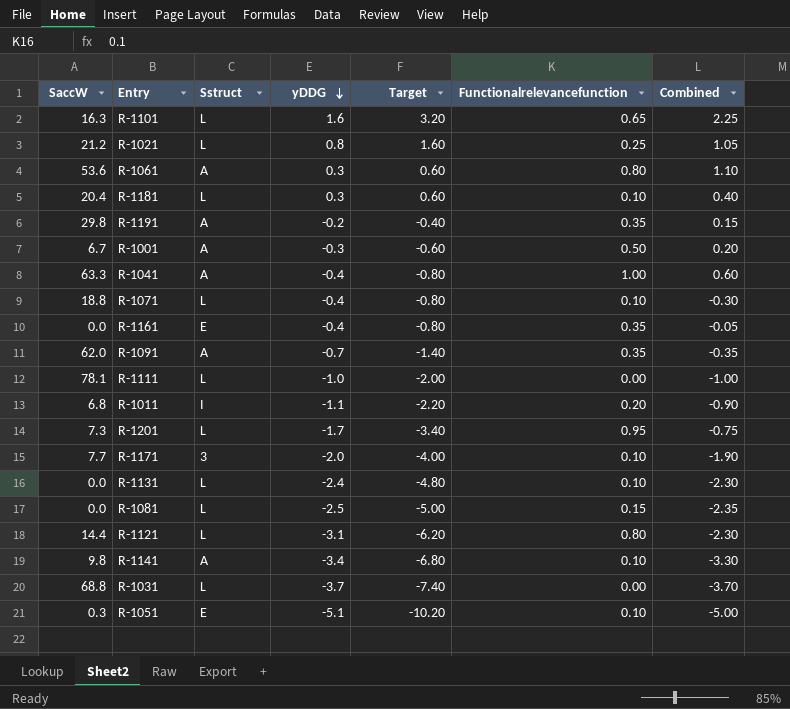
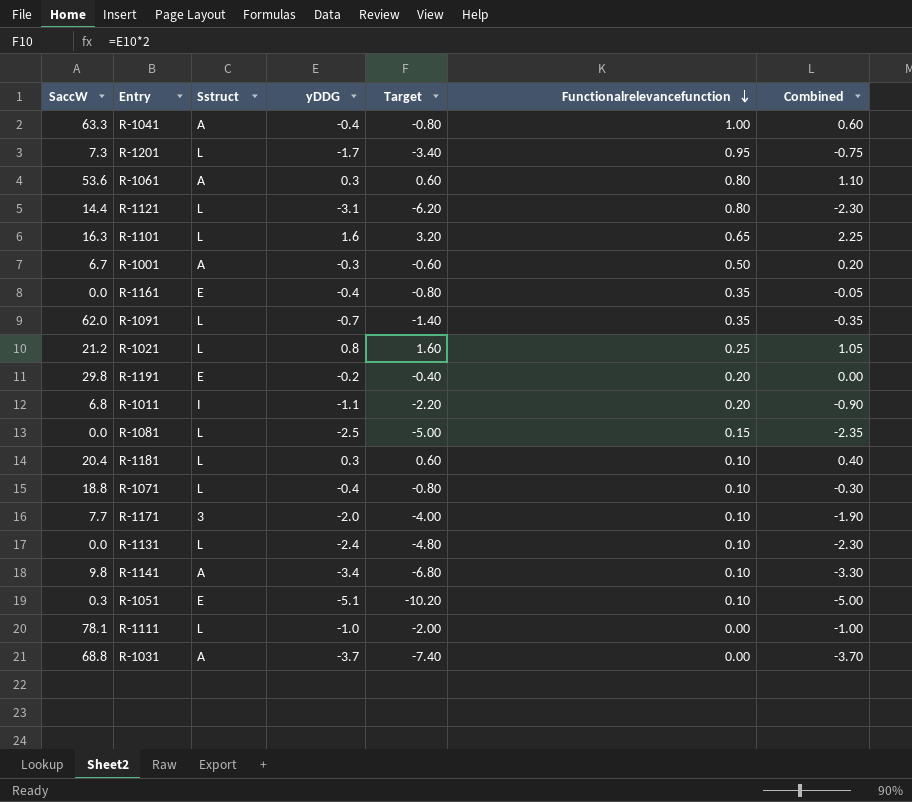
row order: yDDG descending -> Functionalrelevancefunction descending
R-1091 | Sstruct: A -> L
R-1191 | Sstruct: A -> E
R-1191 | Functionalrelevancefunction: 0.35 -> 0.20
R-1191 | Combined: 0.15 -> 0.00
R-1031 | Sstruct: L -> A

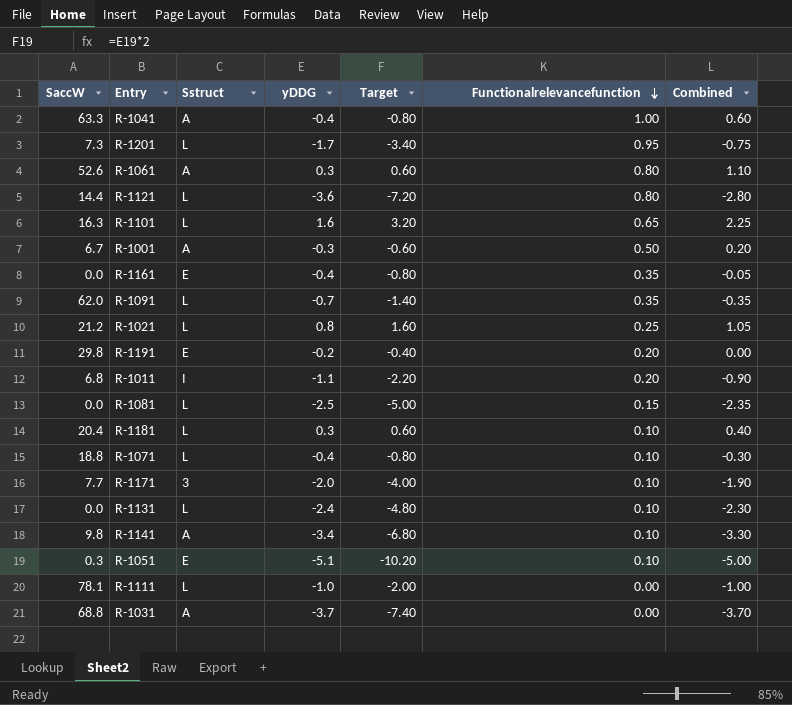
R-1061 | SaccW: 53.6 -> 52.6
R-1121 | yDDG: -3.1 -> -3.6
R-1121 | Target: -6.20 -> -7.20
R-1121 | Combined: -2.30 -> -2.80

